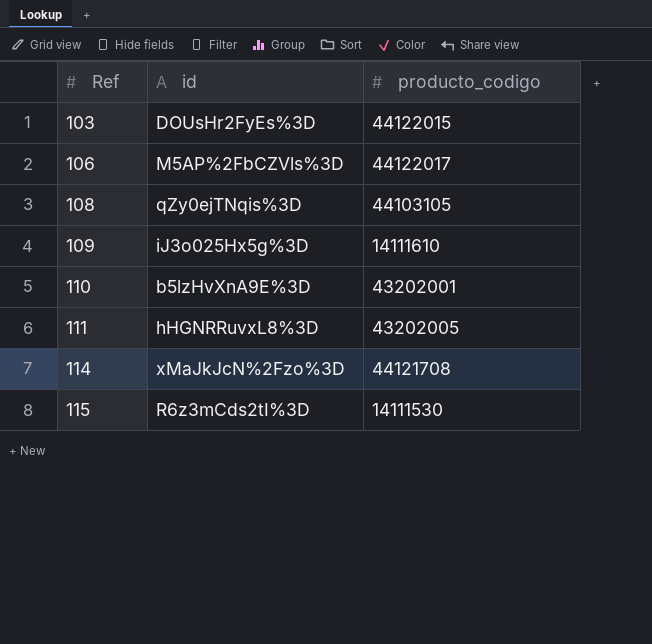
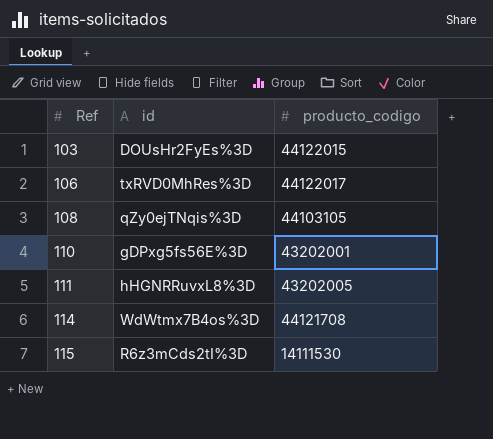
row 109: iJ3o025Hx5g%3D | 14111610 -> none
106 | id: M5AP%2FbCZVls%3D -> txRVD0MhRes%3D
110 | id: b5lzHvXnA9E%3D -> gDPxg5fs56E%3D
114 | id: xMaJkJcN%2Fzo%3D -> WdWtmx7B4os%3D

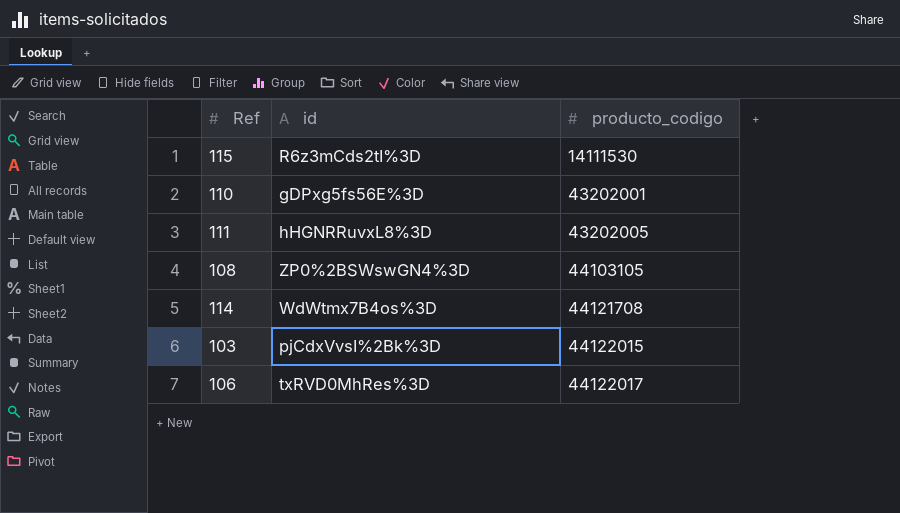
row order: Ref ascending -> producto_codigo ascending
108 | id: qZy0ejTNqis%3D -> ZP0%2BSWswGN4%3D
103 | id: DOUsHr2FyEs%3D -> pjCdxVvsI%2Bk%3D

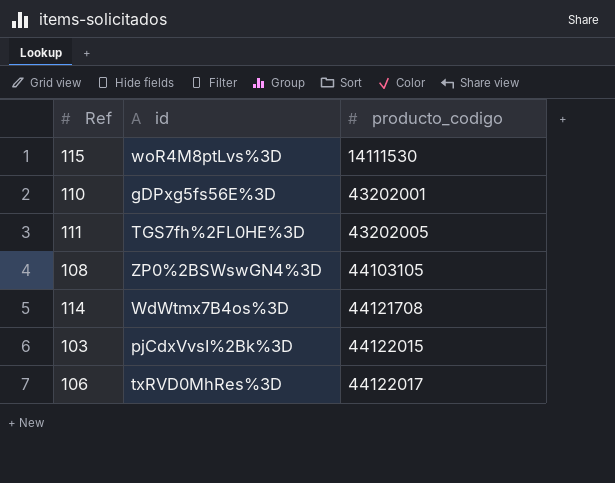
115 | id: R6z3mCds2tI%3D -> woR4M8ptLvs%3D
111 | id: hHGNRRuvxL8%3D -> TGS7fh%2FL0HE%3D

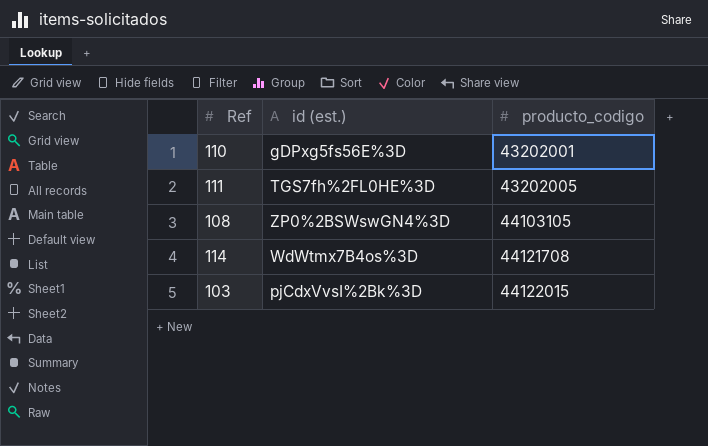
column name: id -> id (est.)
row 115: woR4M8ptLvs%3D | 14111530 -> none
row 106: txRVD0MhRes%3D | 44122017 -> none

